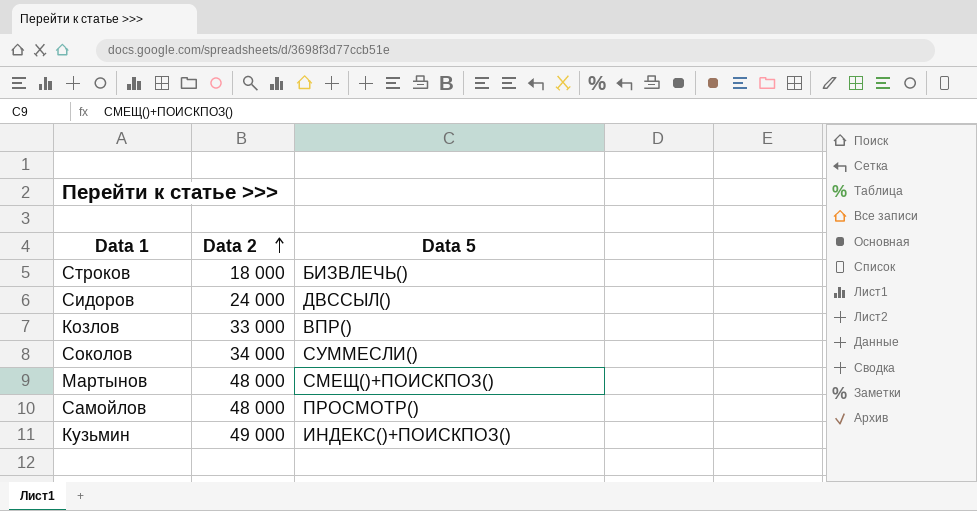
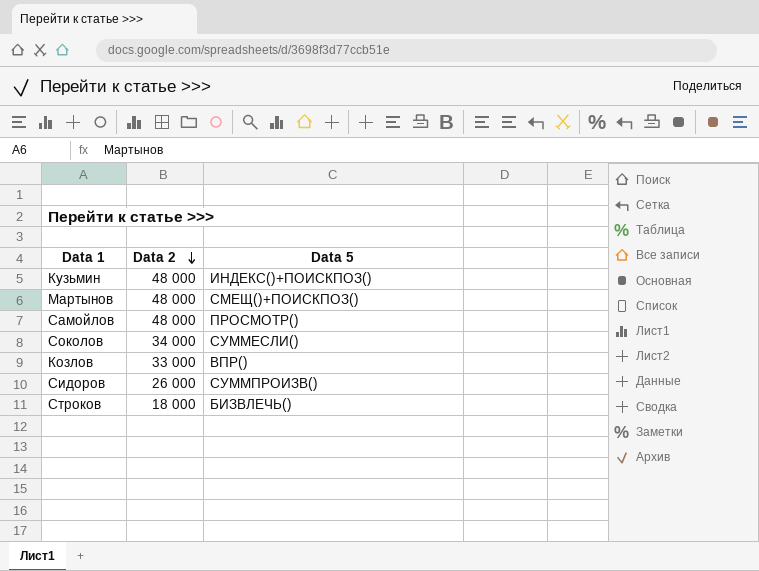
row order: Data 2 ascending -> Data 2 descending
Кузьмин | Data 2: 49 000 -> 48 000
Сидоров | Data 2: 24 000 -> 26 000
Сидоров | Data 5: ДВССЫЛ() -> СУММПРОИЗВ()

